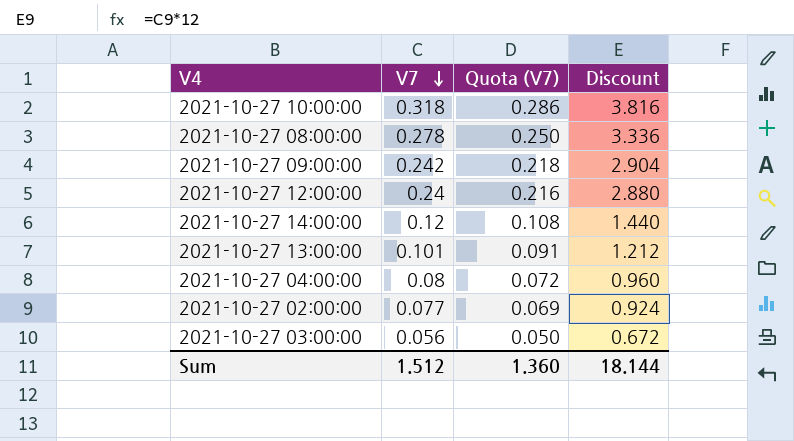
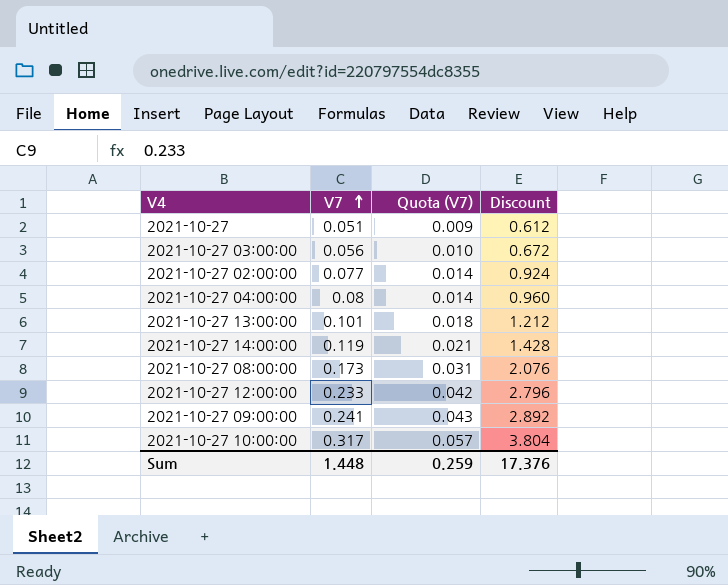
row order: V7 descending -> V7 ascending
column Quota (V7) | formula: [V7] * 0.9 -> [V7] * 0.18
row 2021-10-27: none -> 0.051 | 0.009 | 0.612
2021-10-27 14:00:00 | V7: 0.12 -> 0.119
2021-10-27 14:00:00 | Discount: 1.440 -> 1.428
2021-10-27 08:00:00 | V7: 0.278 -> 0.173
2021-10-27 08:00:00 | Discount: 3.336 -> 2.076
2021-10-27 12:00:00 | V7: 0.24 -> 0.233
2021-10-27 12:00:00 | Discount: 2.880 -> 2.796
2021-10-27 09:00:00 | V7: 0.242 -> 0.241
2021-10-27 09:00:00 | Discount: 2.904 -> 2.892
2021-10-27 10:00:00 | V7: 0.318 -> 0.317
2021-10-27 10:00:00 | Discount: 3.816 -> 3.804
Sum | V7: 1.512 -> 1.448
Sum | Quota (V7): 1.360 -> 0.259
Sum | Discount: 18.144 -> 17.376

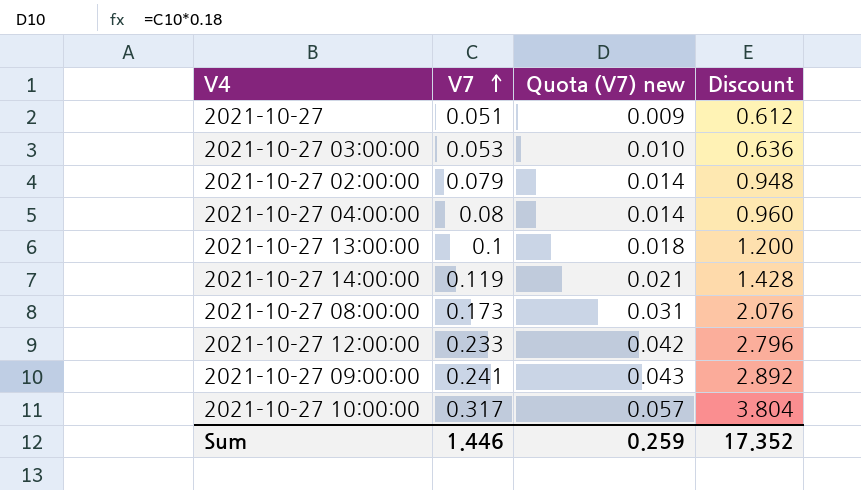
column name: Quota (V7) -> Quota (V7) new
2021-10-27 03:00:00 | V7: 0.056 -> 0.053
2021-10-27 03:00:00 | Discount: 0.672 -> 0.636
2021-10-27 02:00:00 | V7: 0.077 -> 0.079
2021-10-27 02:00:00 | Discount: 0.924 -> 0.948
2021-10-27 13:00:00 | V7: 0.101 -> 0.1
2021-10-27 13:00:00 | Discount: 1.212 -> 1.200
Sum | V7: 1.448 -> 1.446
Sum | Discount: 17.376 -> 17.352

